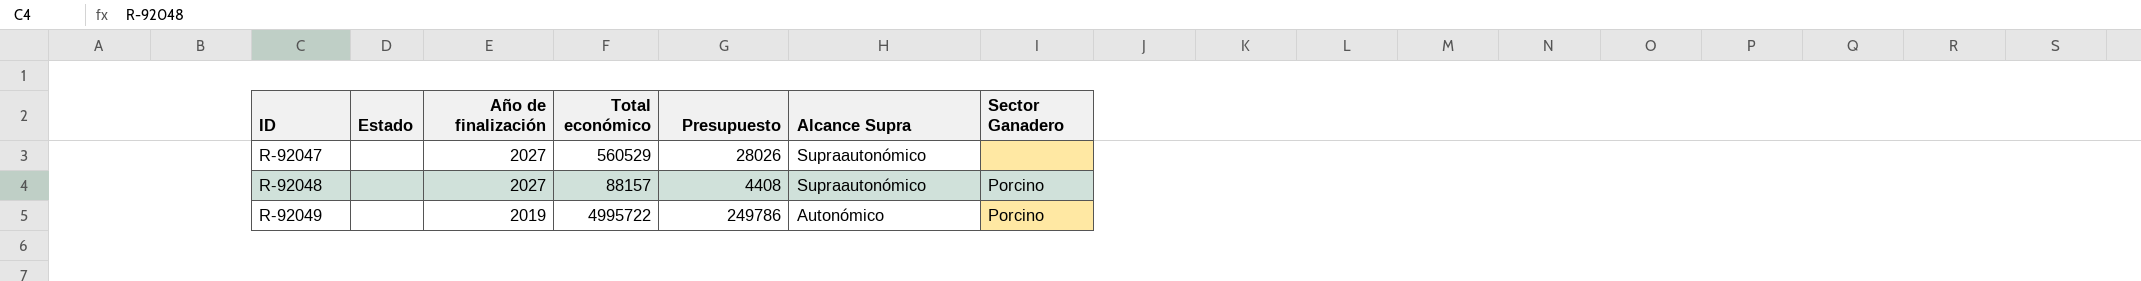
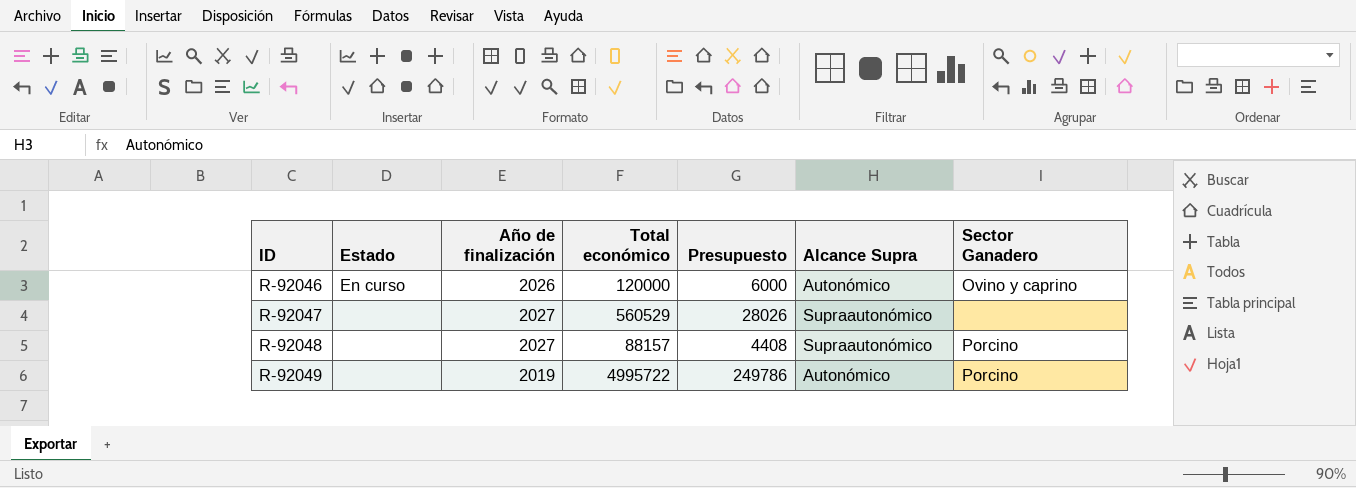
row R-92046: none -> En curso | 2026 | 120000 | 6000 | Autonómico | Ovino y caprino

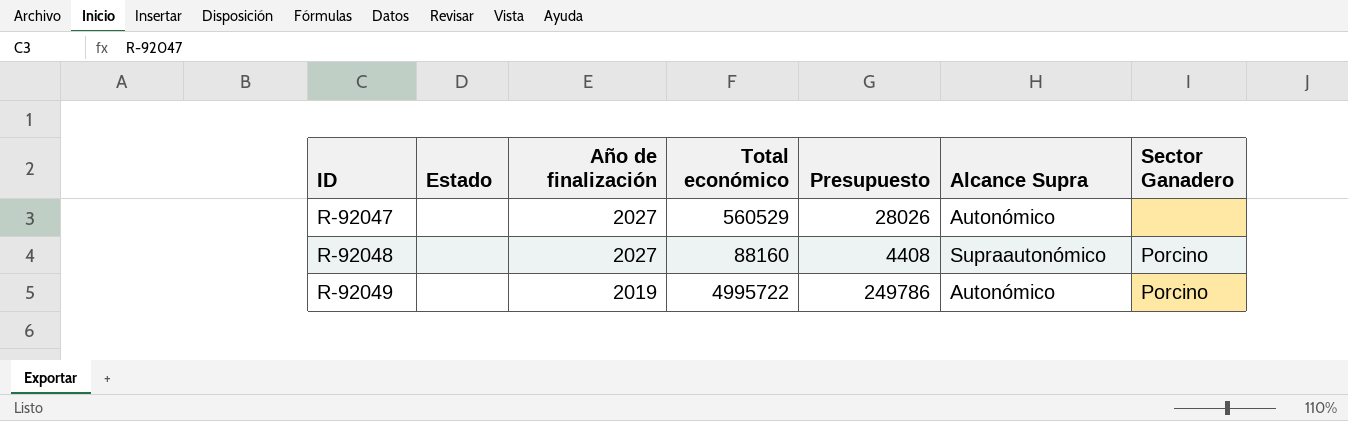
row R-92046: En curso | 2026 | 120000 | 6000 | Autonómico | Ovino y caprino -> none
R-92047 | Alcance Supra: Supraautonómico -> Autonómico
R-92048 | Total económico: 88157 -> 88160

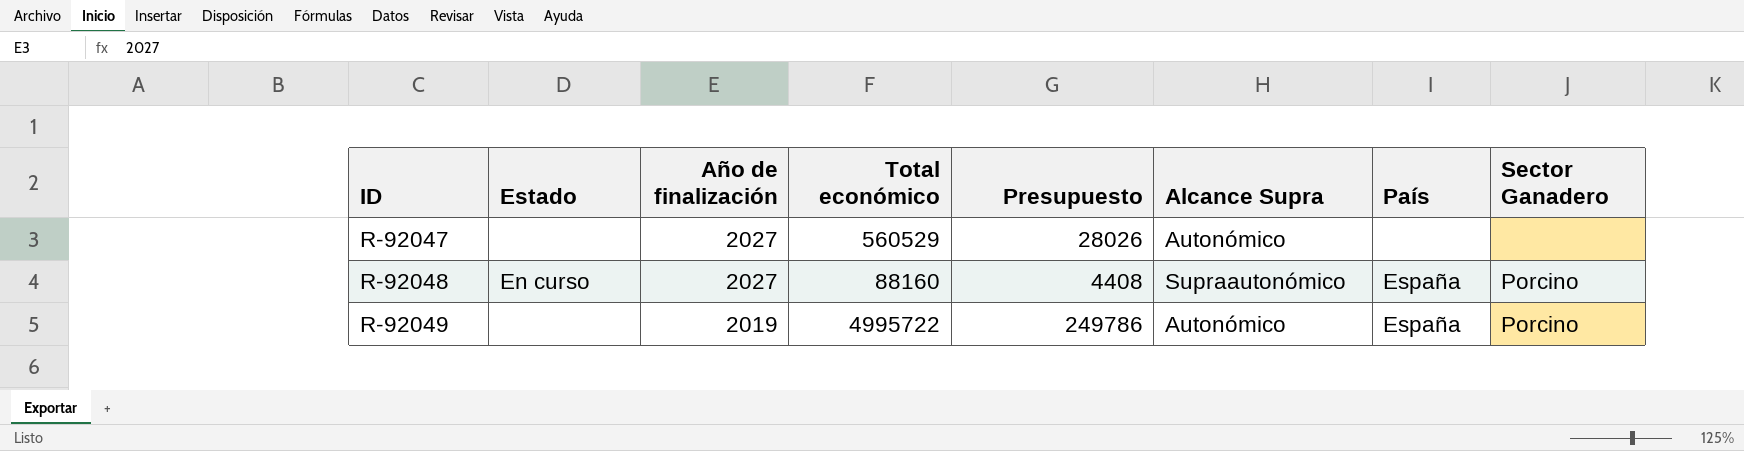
column País | position: none -> 7
R-92048 | Estado: none -> En curso

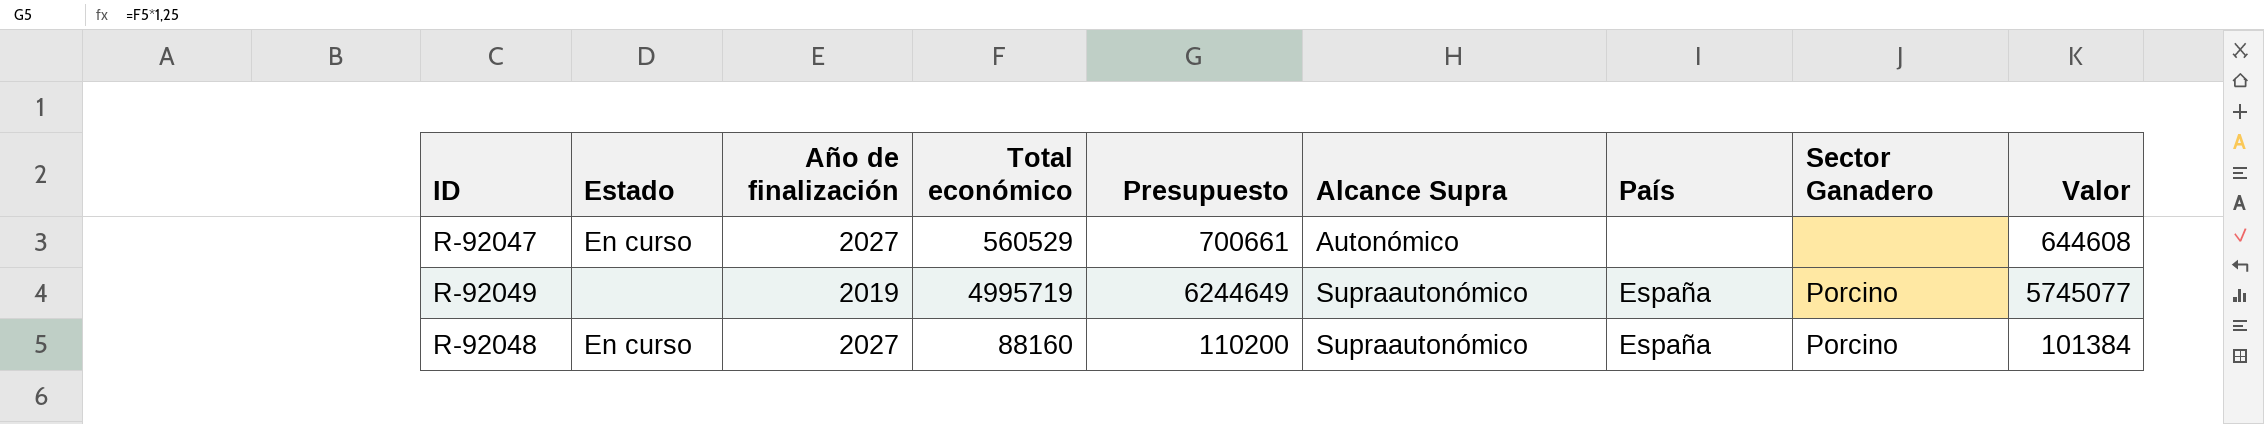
row order: ID ascending -> Alcance Supra ascending
column Presupuesto | formula: [Total económico] * 0,05 -> [Total económico] * 1,25
column Valor | formula: none -> [Total económico] * 1,15
R-92047 | Estado: none -> En curso
R-92049 | Total económico: 4995722 -> 4995719
R-92049 | Alcance Supra: Autonómico -> Supraautonómico

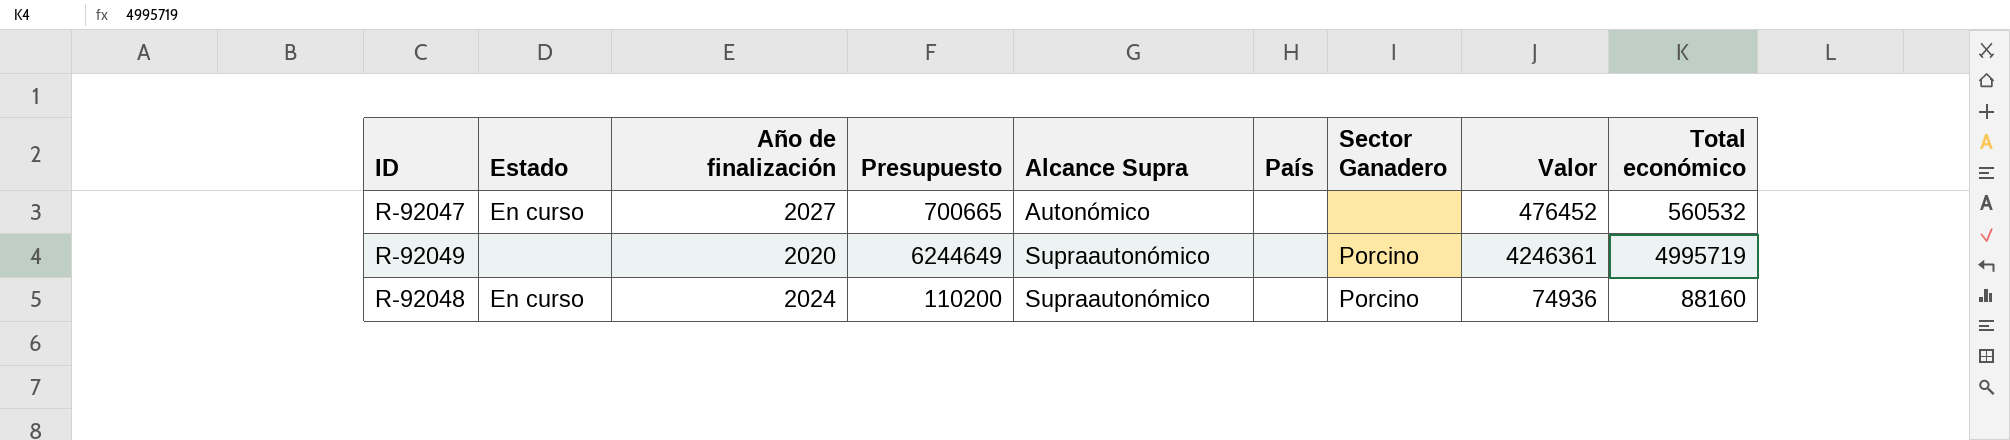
column Valor | formula: [Total económico] * 1,15 -> [Total económico] * 0,85
column Total económico | position: 4 -> 9
R-92047 | Presupuesto: 700661 -> 700665
R-92047 | Total económico: 560529 -> 560532
R-92049 | Año de finalización: 2019 -> 2020
R-92049 | País: España -> none
R-92048 | Año de finalización: 2027 -> 2024
R-92048 | País: España -> none

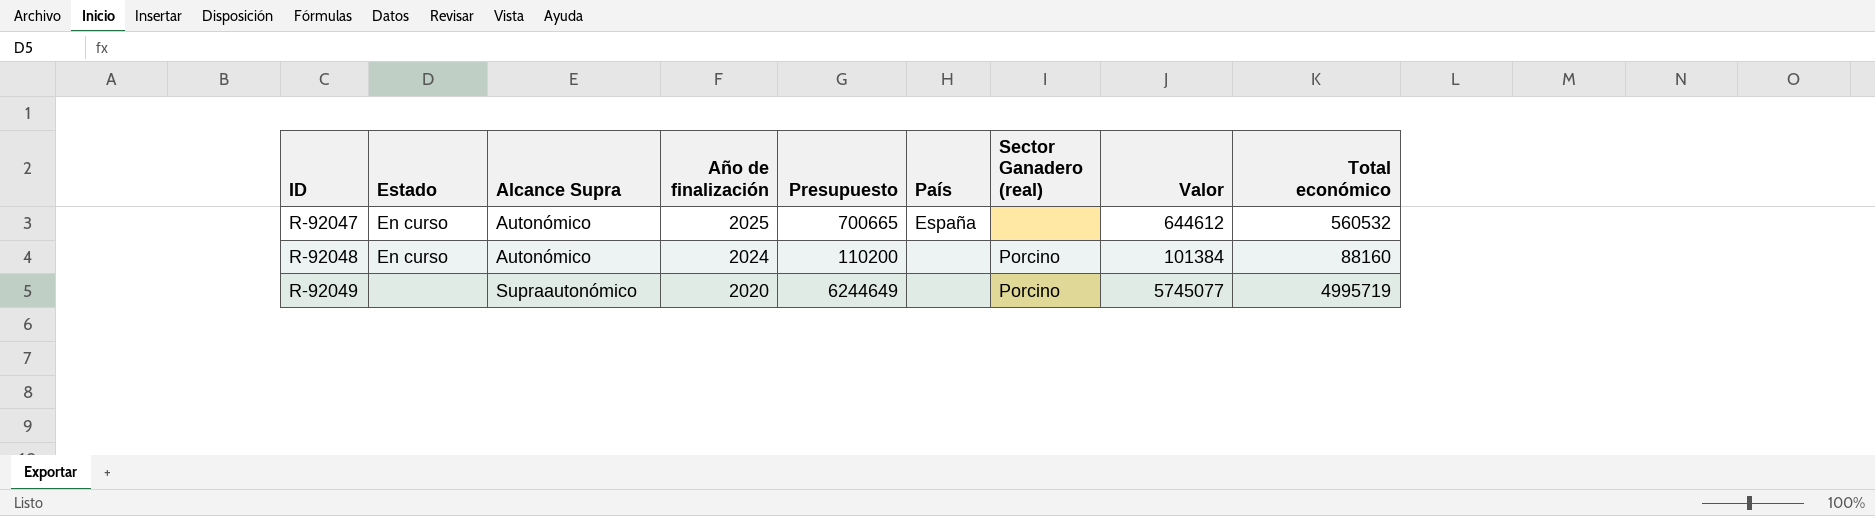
row order: Alcance Supra ascending -> ID ascending
column Alcance Supra | position: 5 -> 3
column name: Sector Ganadero -> Sector Ganadero (real)
column Valor | formula: [Total económico] * 0,85 -> [Total económico] * 1,15
R-92047 | Año de finalización: 2027 -> 2025
R-92047 | País: none -> España
R-92048 | Alcance Supra: Supraautonómico -> Autonómico

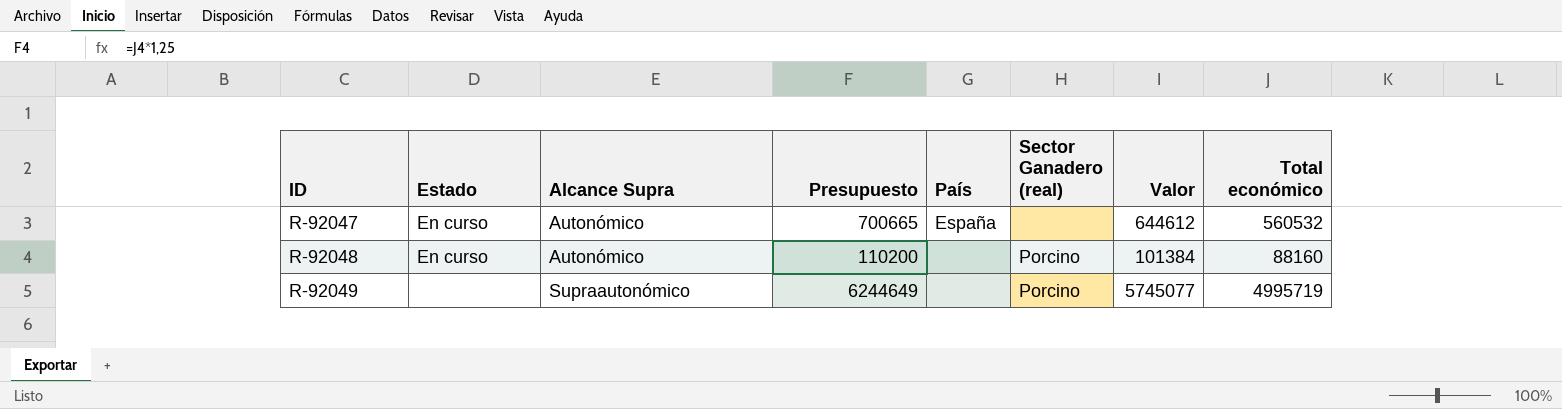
column Año de finalización | position: 4 -> none

